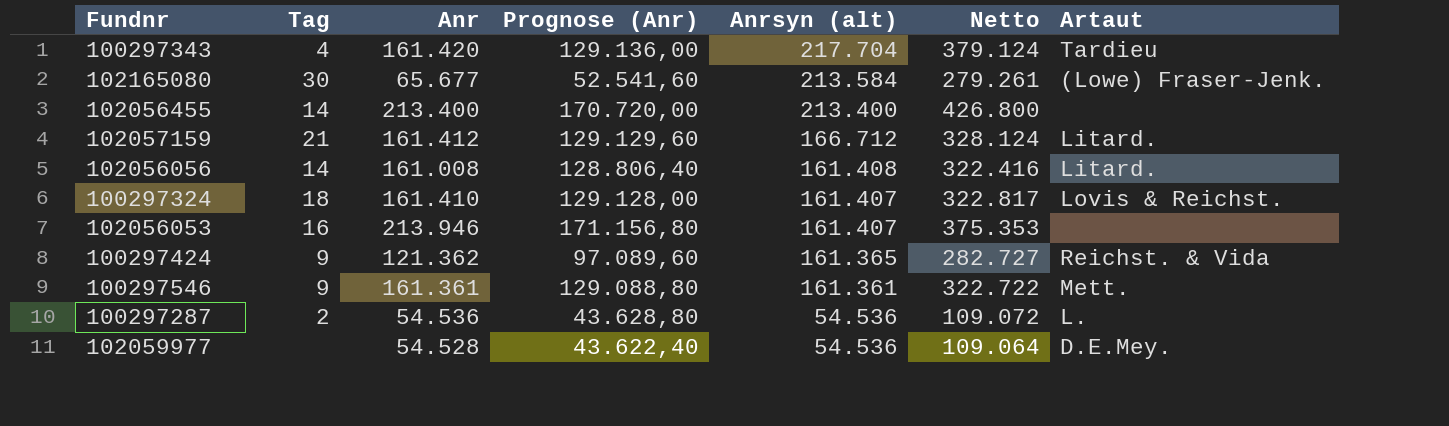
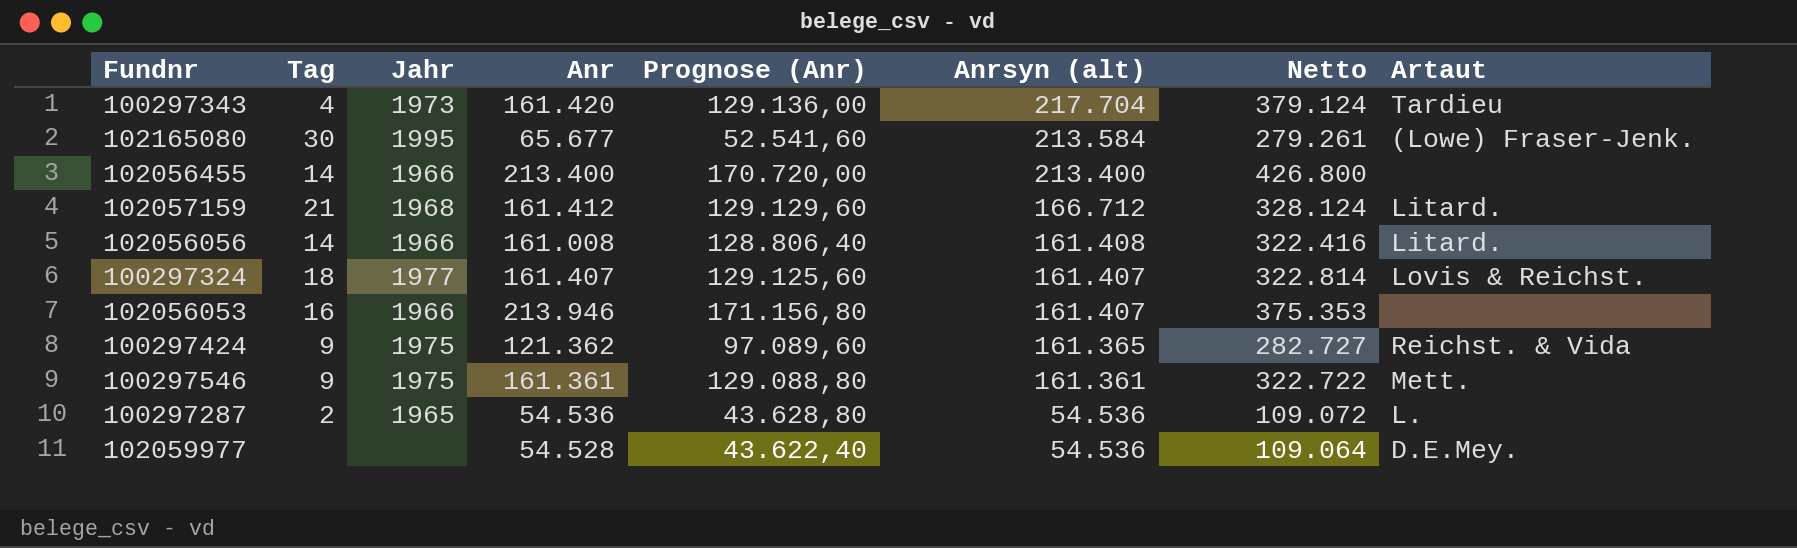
column Jahr | position: none -> 3
100297324 | Anr: 161.410 -> 161.407
100297324 | Prognose (Anr): 129.128,00 -> 129.125,60
100297324 | Netto: 322.817 -> 322.814

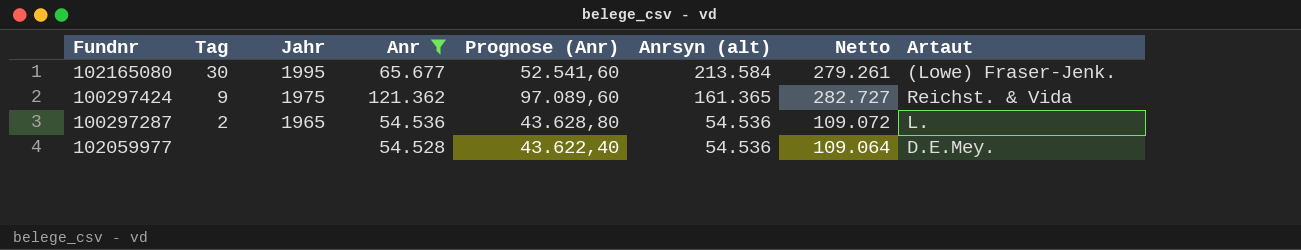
filter: none -> Anr <= 121.362

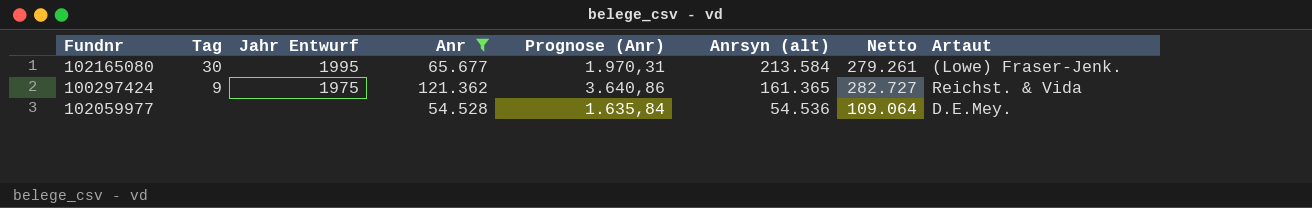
column name: Jahr -> Jahr Entwurf
column Prognose (Anr) | formula: [Anr] * 0,8 -> [Anr] * 0,03
row 100297287: 2 | 1965 | 54.536 | 43.628,80 | 54.536 | 109.072 | L. -> none

